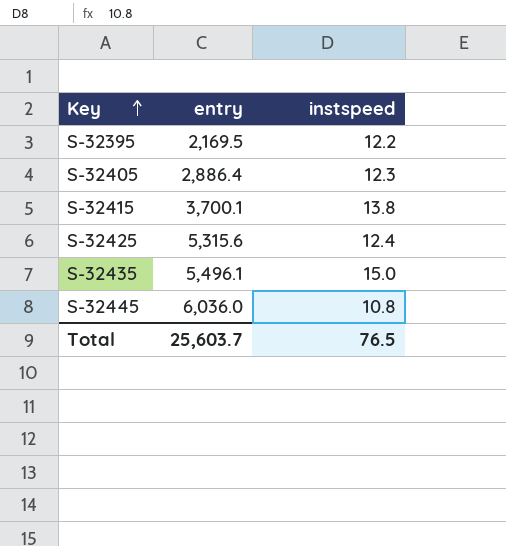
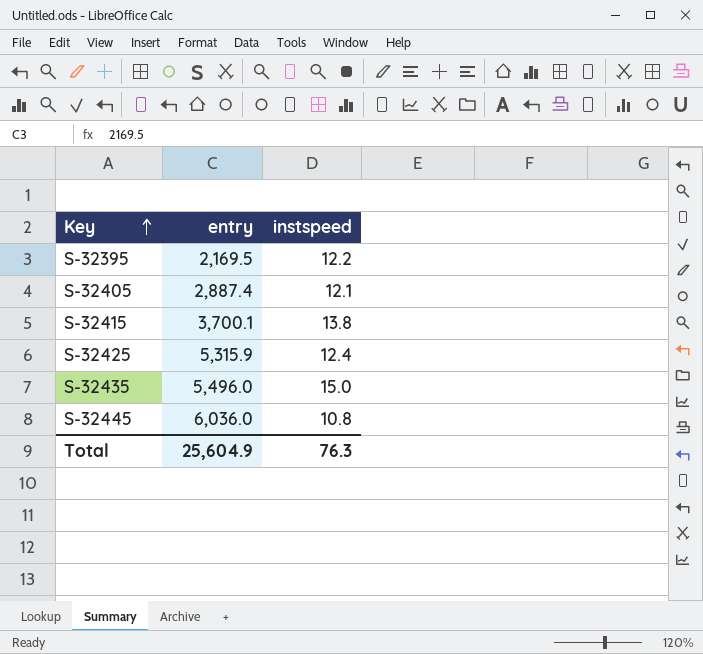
S-32405 | entry: 2,886.4 -> 2,887.4
S-32405 | instspeed: 12.3 -> 12.1
S-32425 | entry: 5,315.6 -> 5,315.9
S-32435 | entry: 5,496.1 -> 5,496.0
Total | entry: 25,603.7 -> 25,604.9
Total | instspeed: 76.5 -> 76.3

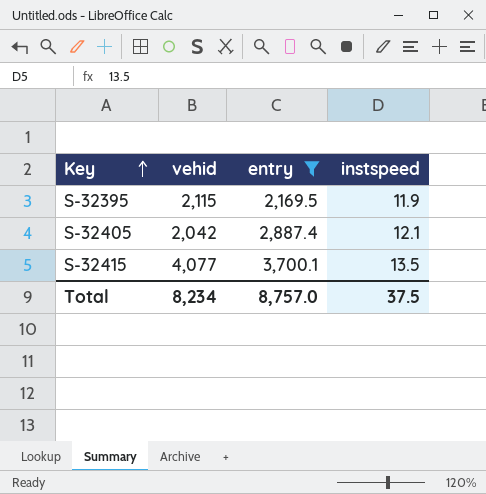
filter: none -> entry <= 3,700.1
column vehid | position: none -> 2
S-32395 | instspeed: 12.2 -> 11.9
S-32415 | instspeed: 13.8 -> 13.5
Total | entry: 25,604.9 -> 8,757.0
Total | instspeed: 76.3 -> 37.5

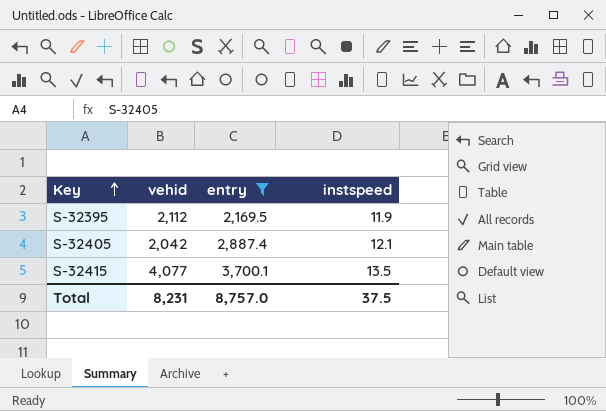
S-32395 | vehid: 2,115 -> 2,112
Total | vehid: 8,234 -> 8,231

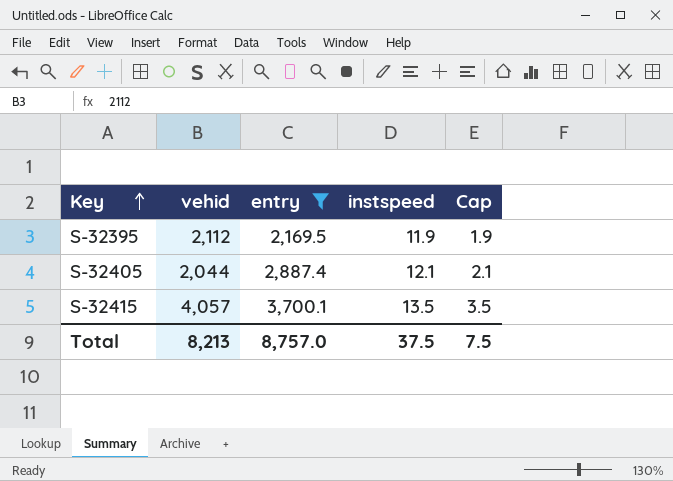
column Cap | formula: none -> [instspeed] - 10
S-32405 | vehid: 2,042 -> 2,044
S-32415 | vehid: 4,077 -> 4,057
Total | vehid: 8,231 -> 8,213

